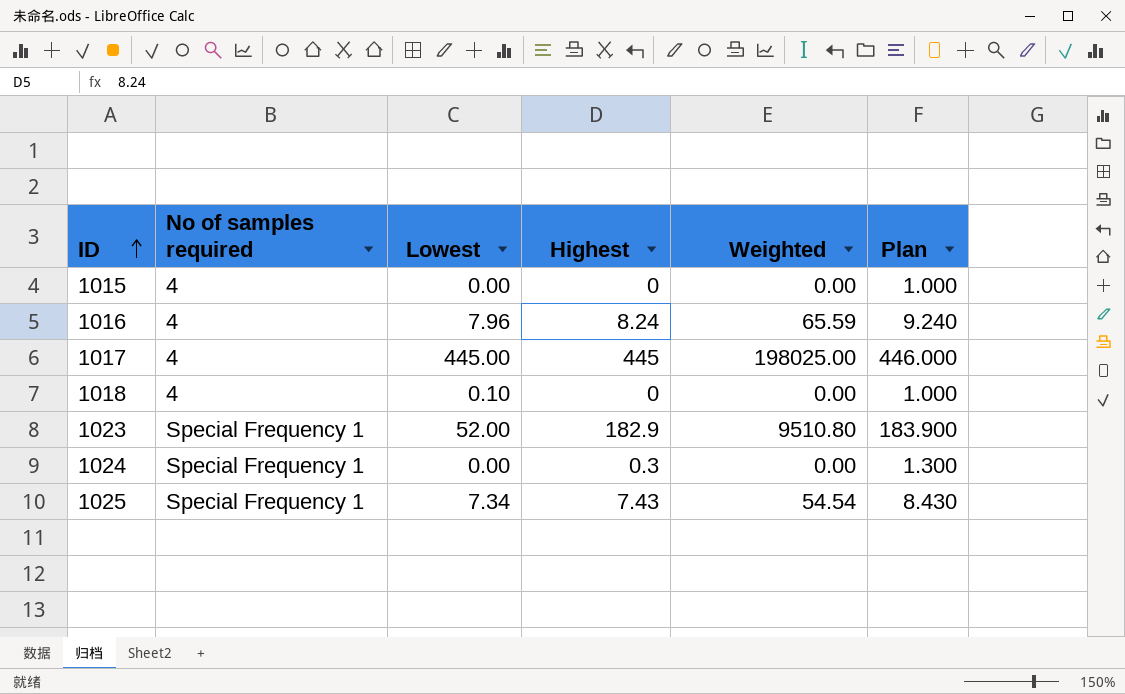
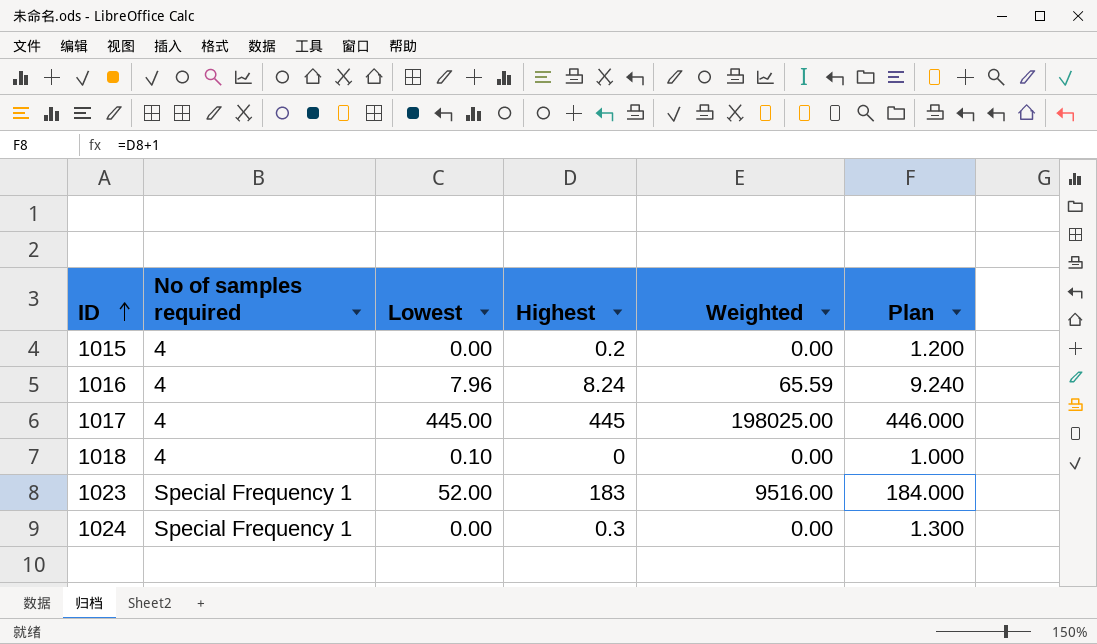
row 1025: Special Frequency 1 | 7.34 | 7.43 | 54.54 | 8.430 -> none
1015 | Highest: 0 -> 0.2
1015 | Plan: 1.000 -> 1.200
1023 | Highest: 182.9 -> 183
1023 | Weighted: 9510.80 -> 9516.00
1023 | Plan: 183.900 -> 184.000

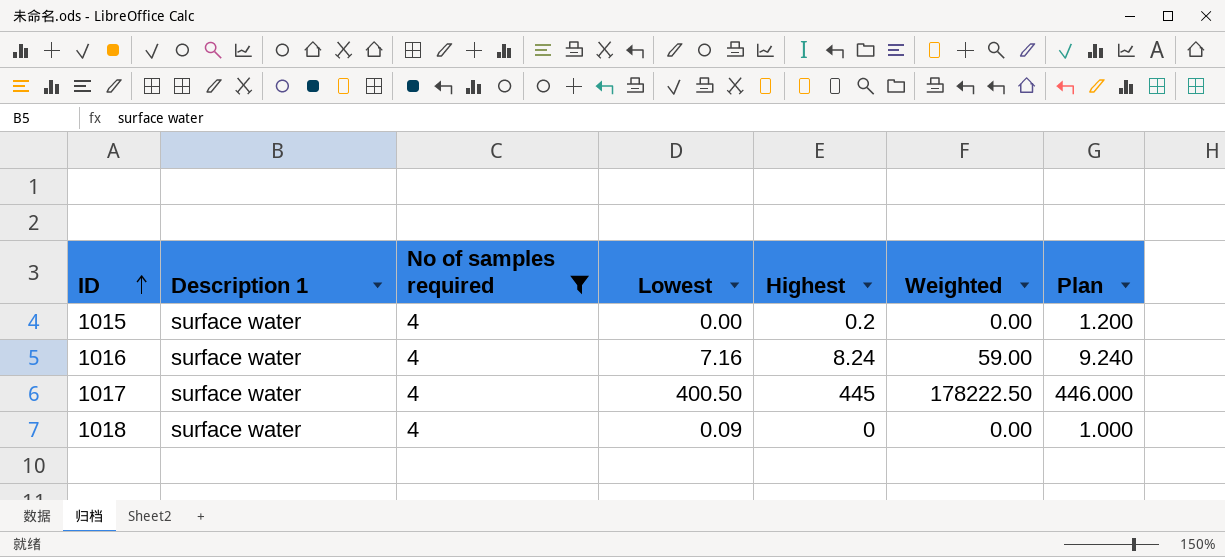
filter: none -> No of samples required = 4
column Description 1 | position: none -> 2
1016 | Lowest: 7.96 -> 7.16
1016 | Weighted: 65.59 -> 59.00
1017 | Lowest: 445.00 -> 400.50
1017 | Weighted: 198025.00 -> 178222.50
1018 | Lowest: 0.10 -> 0.09

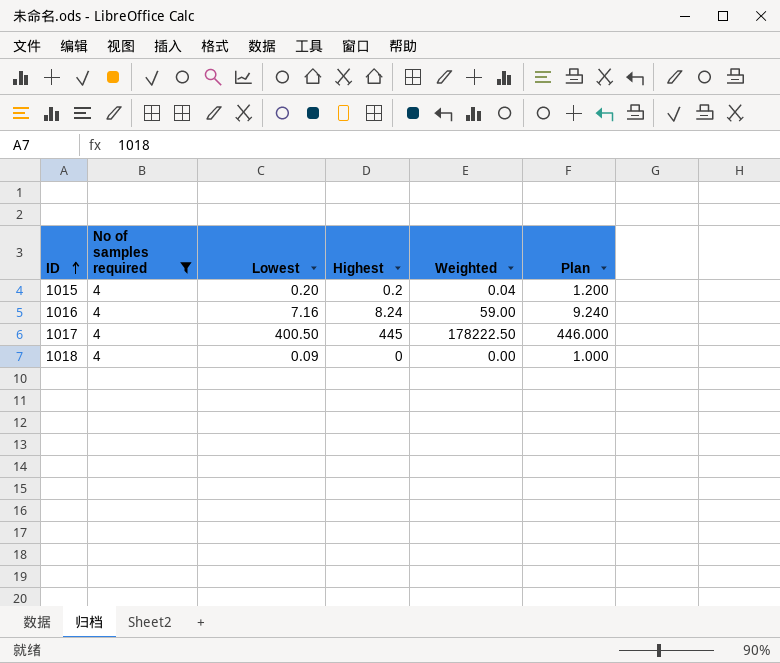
column Description 1 | position: 2 -> none
1015 | Lowest: 0.00 -> 0.20
1015 | Weighted: 0.00 -> 0.04

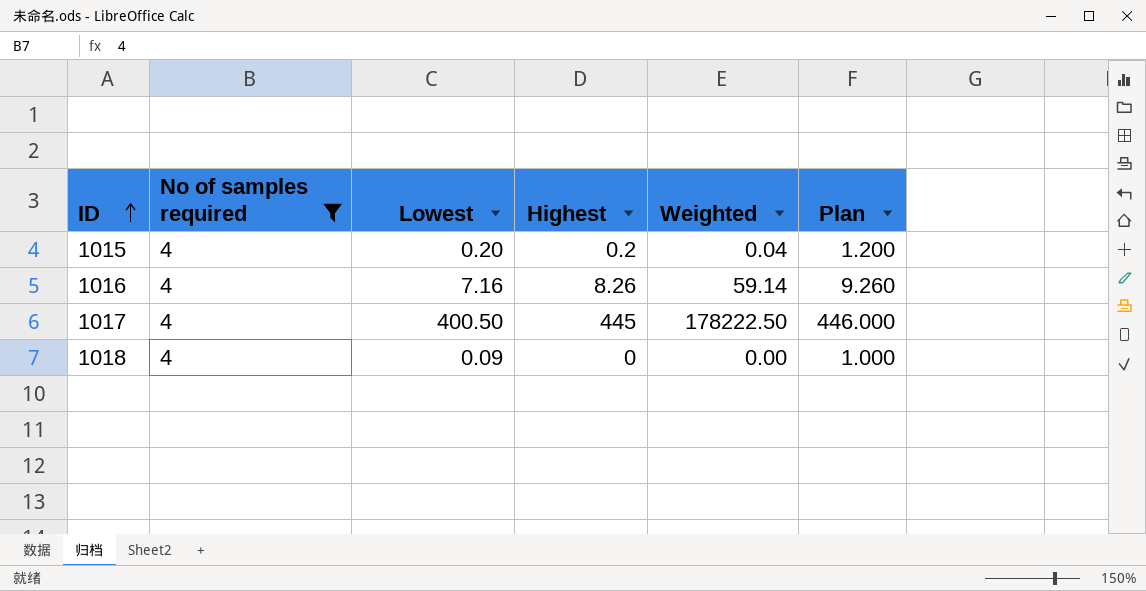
1016 | Highest: 8.24 -> 8.26
1016 | Weighted: 59.00 -> 59.14
1016 | Plan: 9.240 -> 9.260

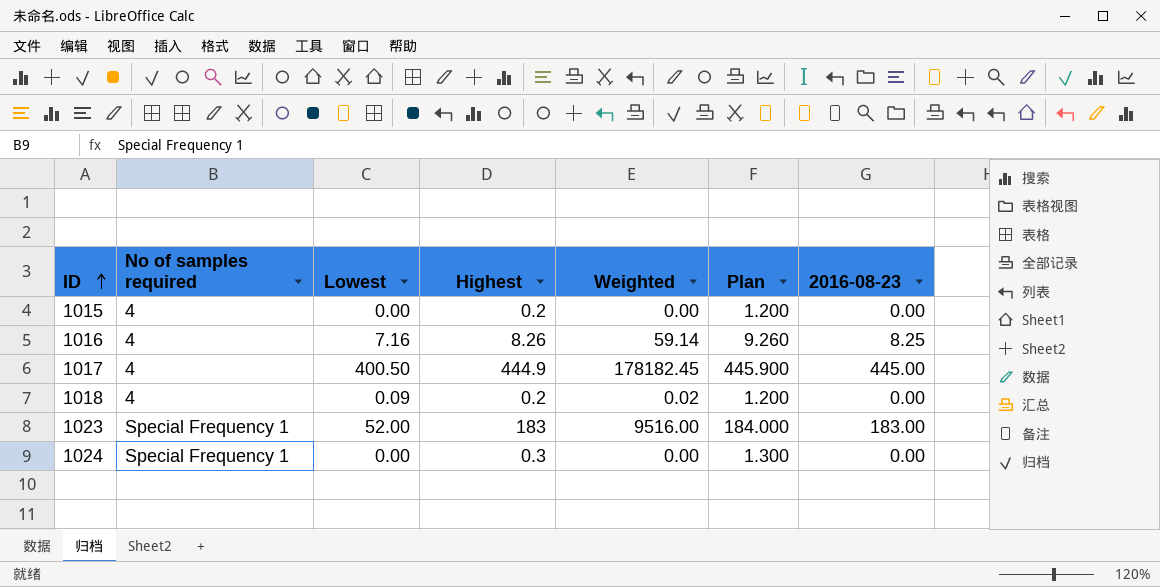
filter: No of samples required = 4 -> none
column 2016-08-23 | position: none -> 7
1015 | Lowest: 0.20 -> 0.00
1015 | Weighted: 0.04 -> 0.00
1017 | Highest: 445 -> 444.9
1017 | Weighted: 178222.50 -> 178182.45
1017 | Plan: 446.000 -> 445.900
1018 | Highest: 0 -> 0.2
1018 | Weighted: 0.00 -> 0.02
1018 | Plan: 1.000 -> 1.200

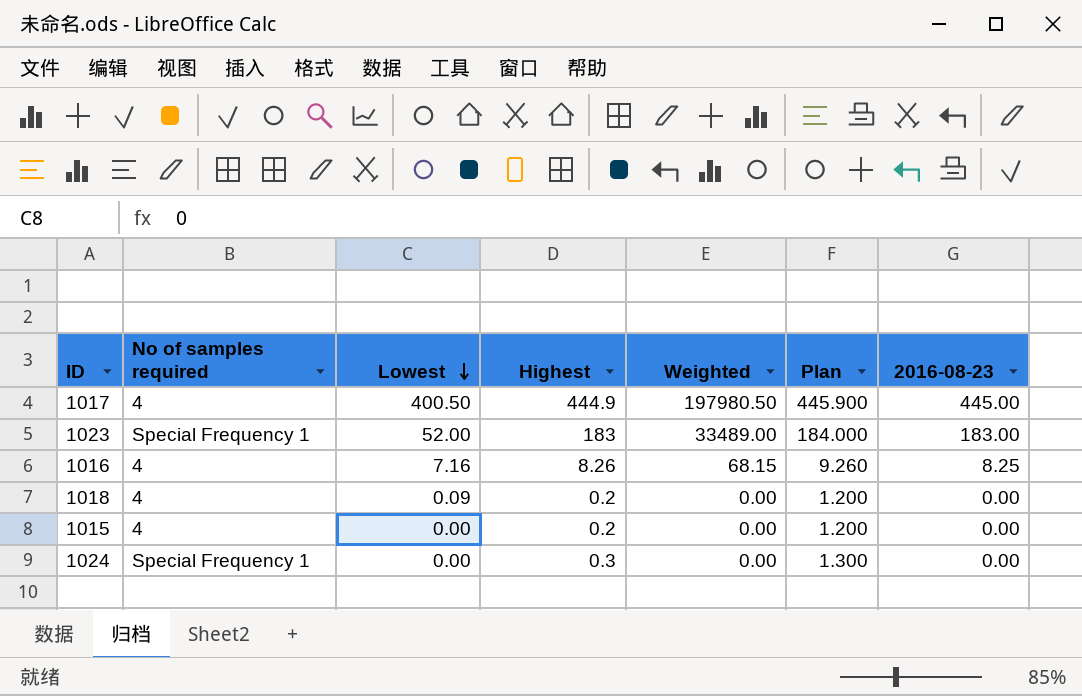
row order: ID ascending -> Lowest descending
column Weighted | formula: [Lowest] * [Highest] -> [Highest] * [2016-08-23]

